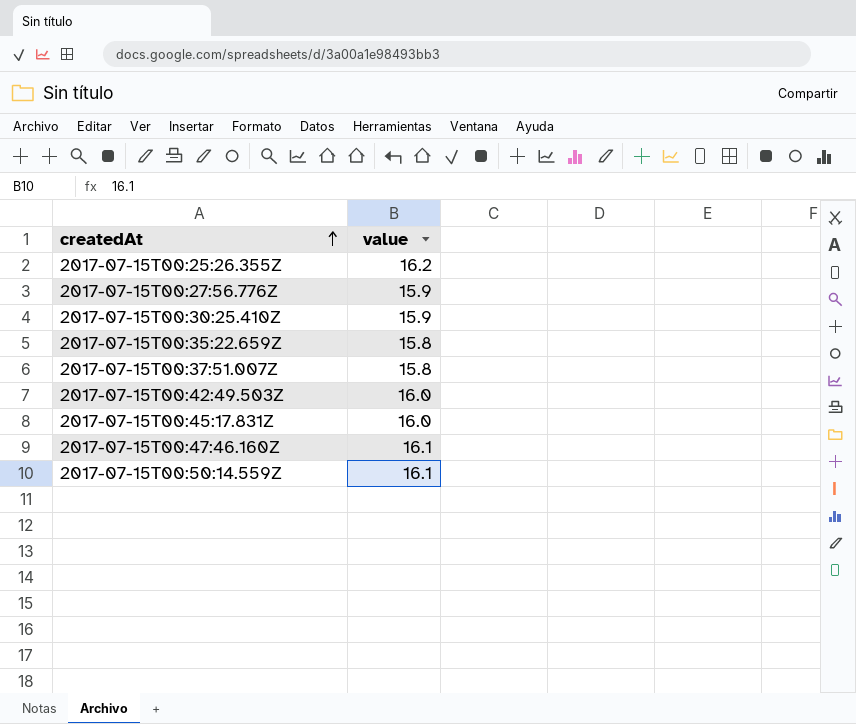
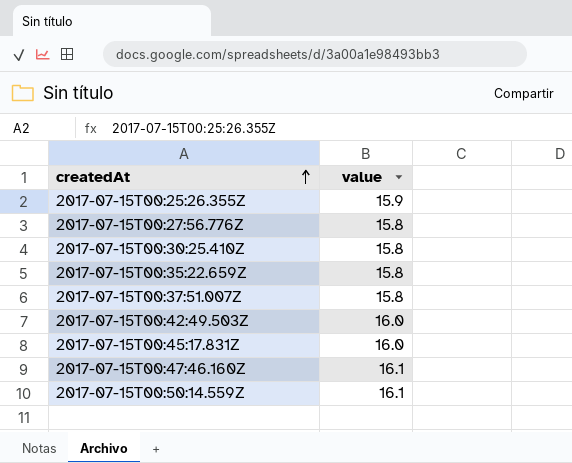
2017-07-15T00:25:26.355Z | value: 16.2 -> 15.9
2017-07-15T00:27:56.776Z | value: 15.9 -> 15.8
2017-07-15T00:30:25.410Z | value: 15.9 -> 15.8

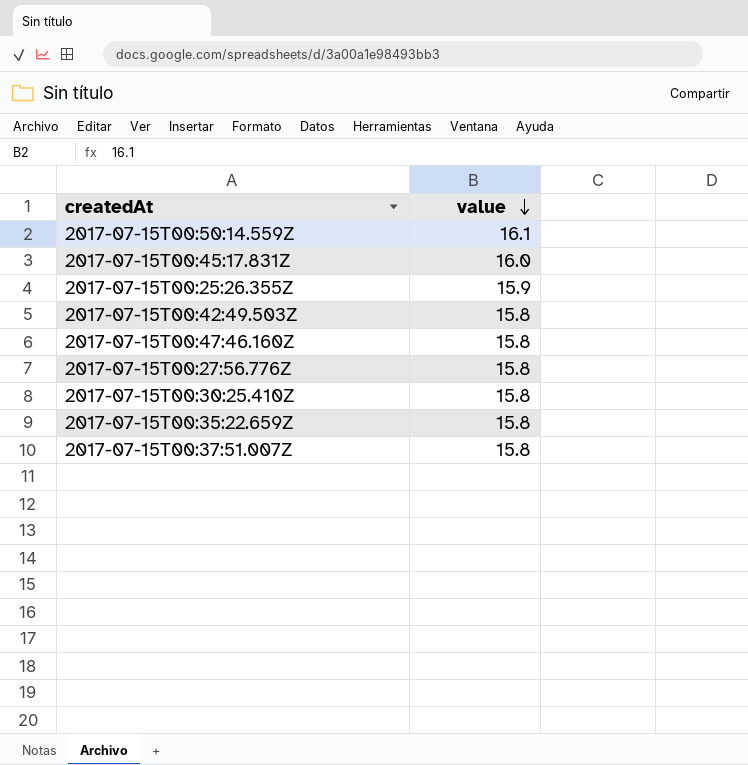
row order: createdAt ascending -> value descending
2017-07-15T00:42:49.503Z | value: 16.0 -> 15.8
2017-07-15T00:47:46.160Z | value: 16.1 -> 15.8

